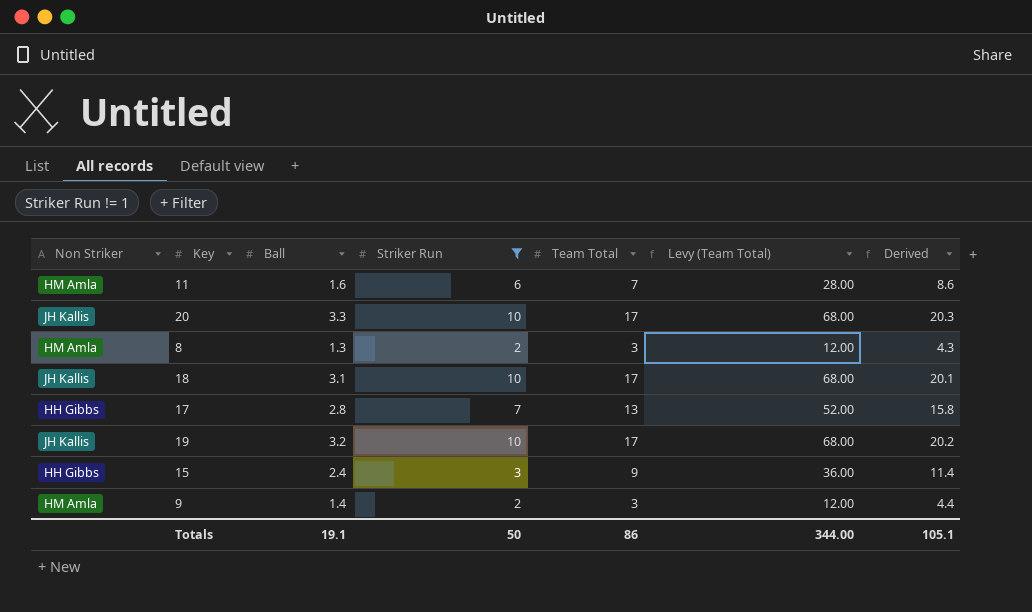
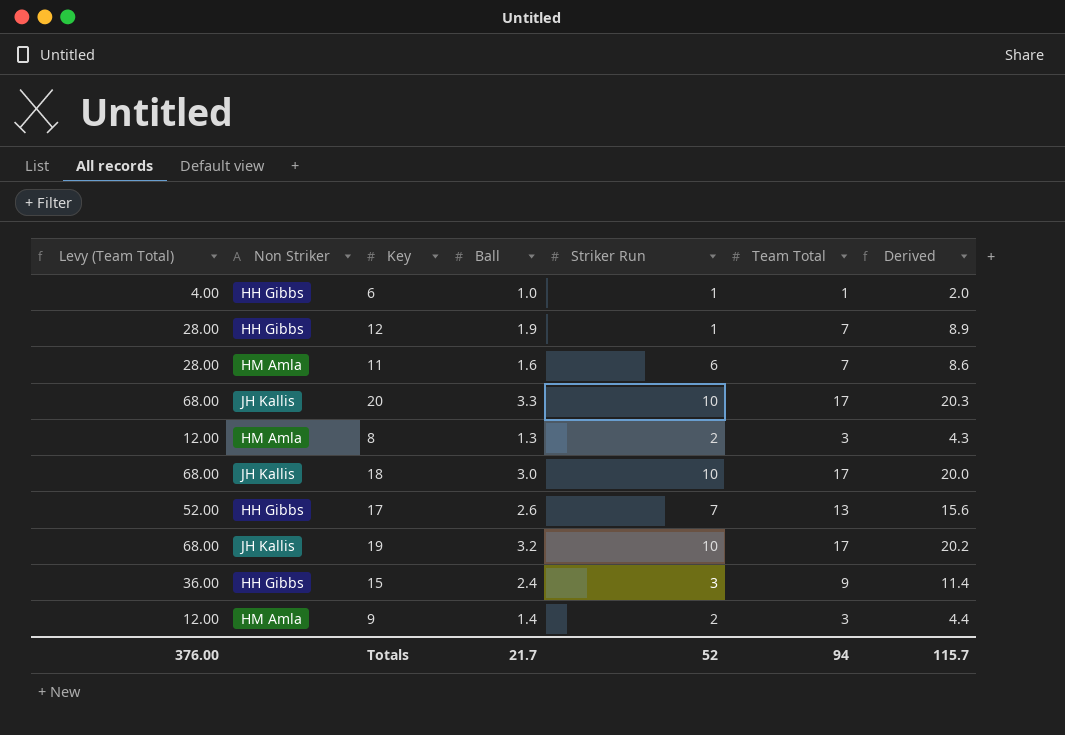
filter: Striker Run != 1 -> none
column Levy (Team Total) | position: 6 -> 1
18 | Ball: 3.1 -> 3.0
18 | Derived: 20.1 -> 20.0
17 | Ball: 2.8 -> 2.6
17 | Derived: 15.8 -> 15.6
Totals | Levy (Team Total): 344.00 -> 376.00
Totals | Ball: 19.1 -> 21.7
Totals | Striker Run: 50 -> 52
Totals | Team Total: 86 -> 94
Totals | Derived: 105.1 -> 115.7

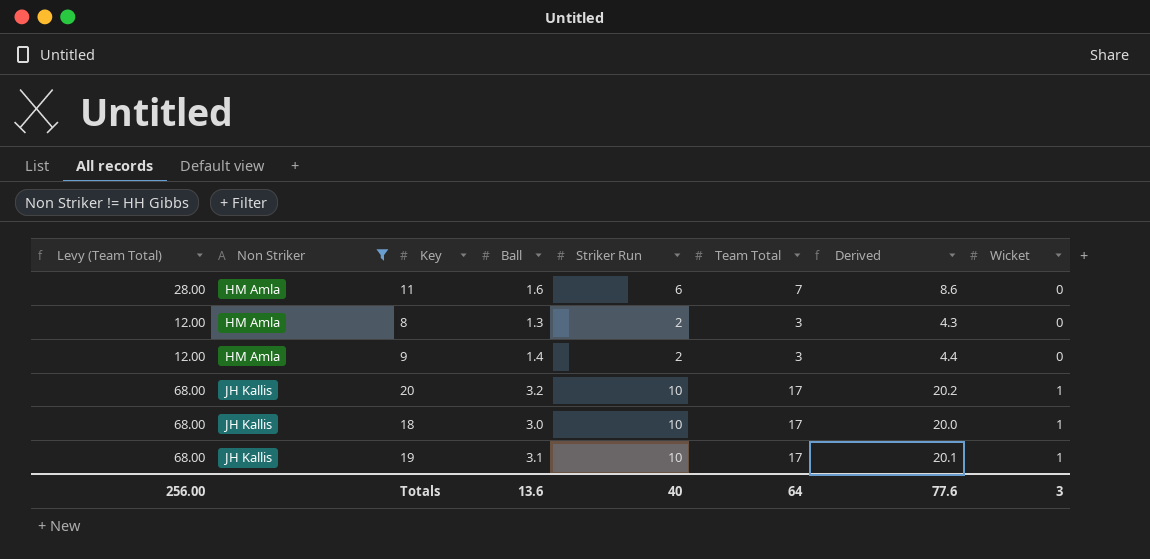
filter: none -> Non Striker != HH Gibbs
row order: none -> Non Striker ascending
column Wicket | position: none -> 8
20 | Ball: 3.3 -> 3.2
20 | Derived: 20.3 -> 20.2
19 | Ball: 3.2 -> 3.1
19 | Derived: 20.2 -> 20.1
Totals | Levy (Team Total): 376.00 -> 256.00
Totals | Ball: 21.7 -> 13.6
Totals | Striker Run: 52 -> 40
Totals | Team Total: 94 -> 64
Totals | Derived: 115.7 -> 77.6

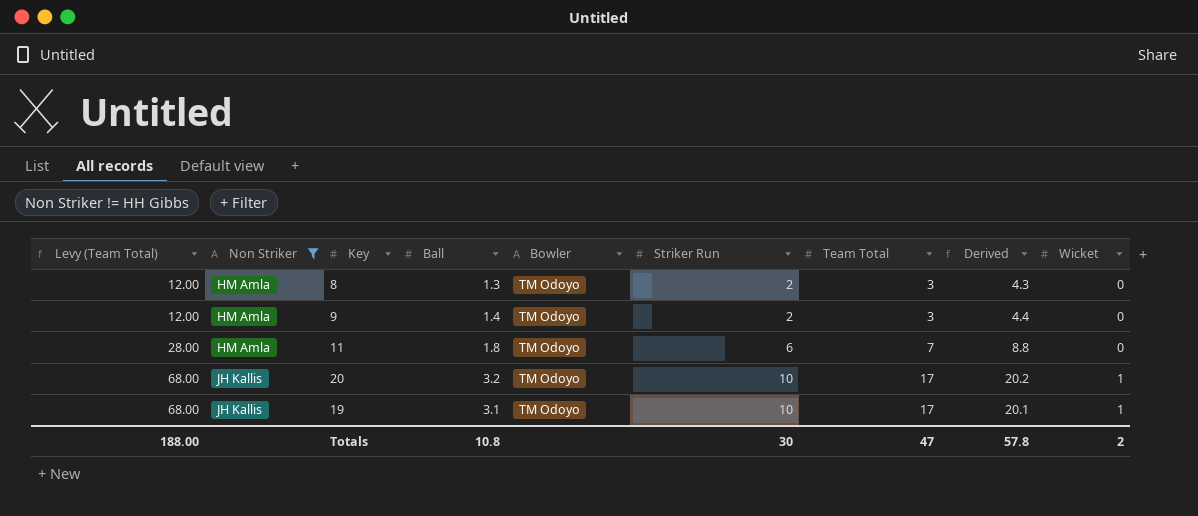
row order: Non Striker ascending -> Levy (Team Total) ascending
column Bowler | position: none -> 5
row 18: 68.00 | JH Kallis | 3.0 | 10 | 17 | 20.0 | 1 -> none
11 | Ball: 1.6 -> 1.8
11 | Derived: 8.6 -> 8.8
Totals | Levy (Team Total): 256.00 -> 188.00
Totals | Ball: 13.6 -> 10.8
Totals | Striker Run: 40 -> 30
Totals | Team Total: 64 -> 47
Totals | Derived: 77.6 -> 57.8
Totals | Wicket: 3 -> 2

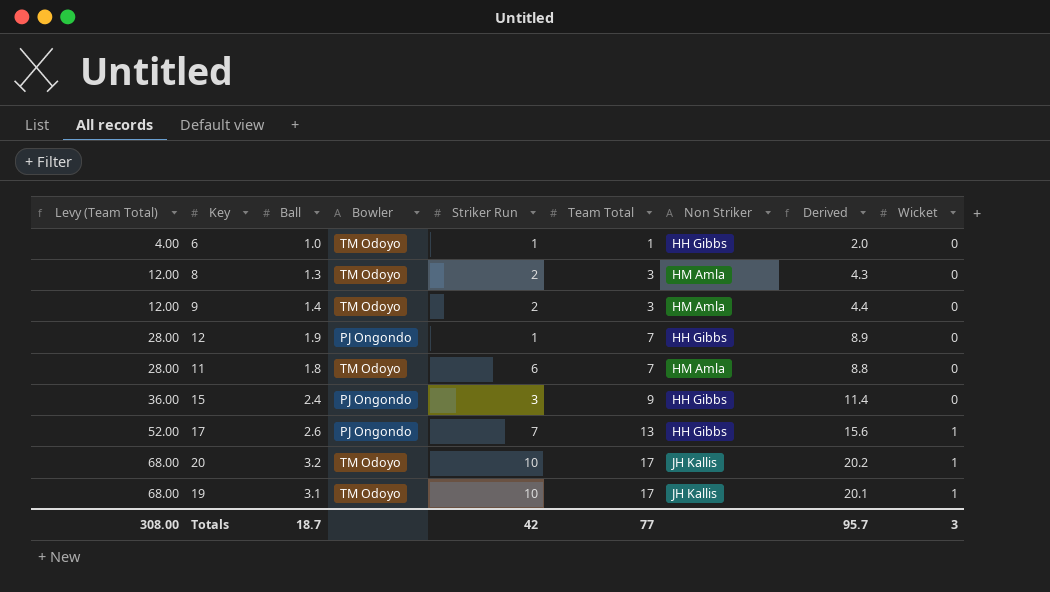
filter: Non Striker != HH Gibbs -> none
column Non Striker | position: 2 -> 7
Totals | Levy (Team Total): 188.00 -> 308.00
Totals | Ball: 10.8 -> 18.7
Totals | Striker Run: 30 -> 42
Totals | Team Total: 47 -> 77
Totals | Derived: 57.8 -> 95.7
Totals | Wicket: 2 -> 3

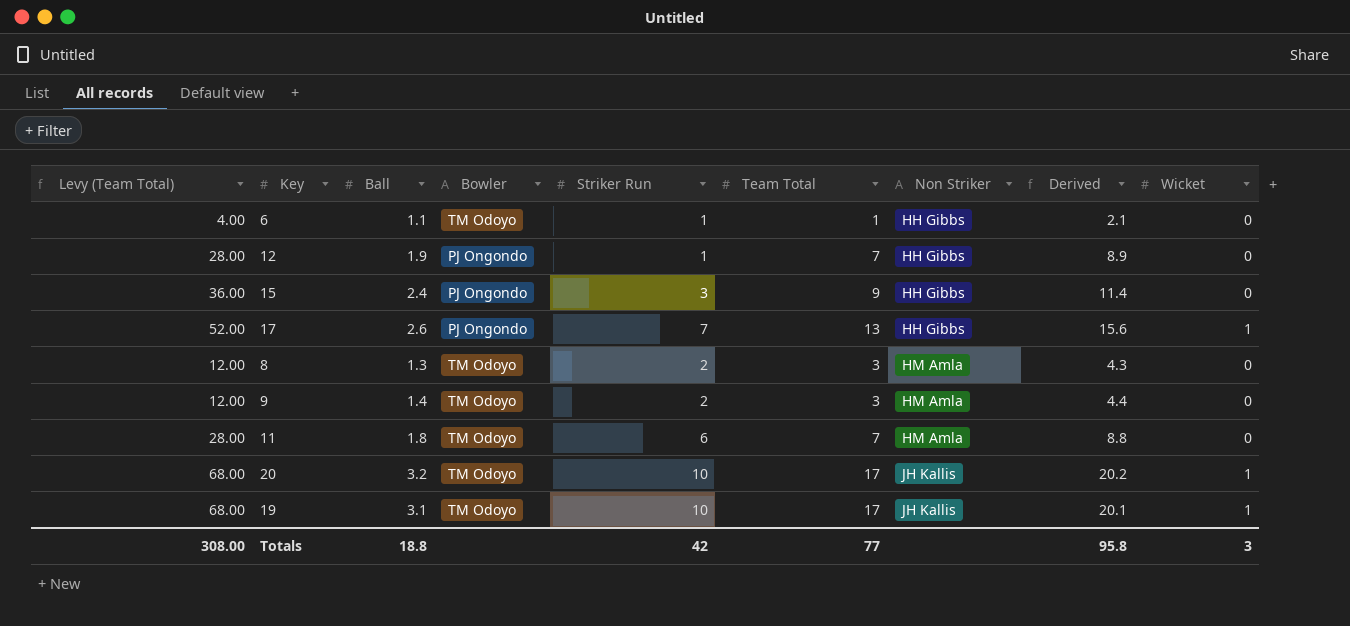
row order: Levy (Team Total) ascending -> Non Striker ascending
6 | Ball: 1.0 -> 1.1
6 | Derived: 2.0 -> 2.1
Totals | Ball: 18.7 -> 18.8
Totals | Derived: 95.7 -> 95.8

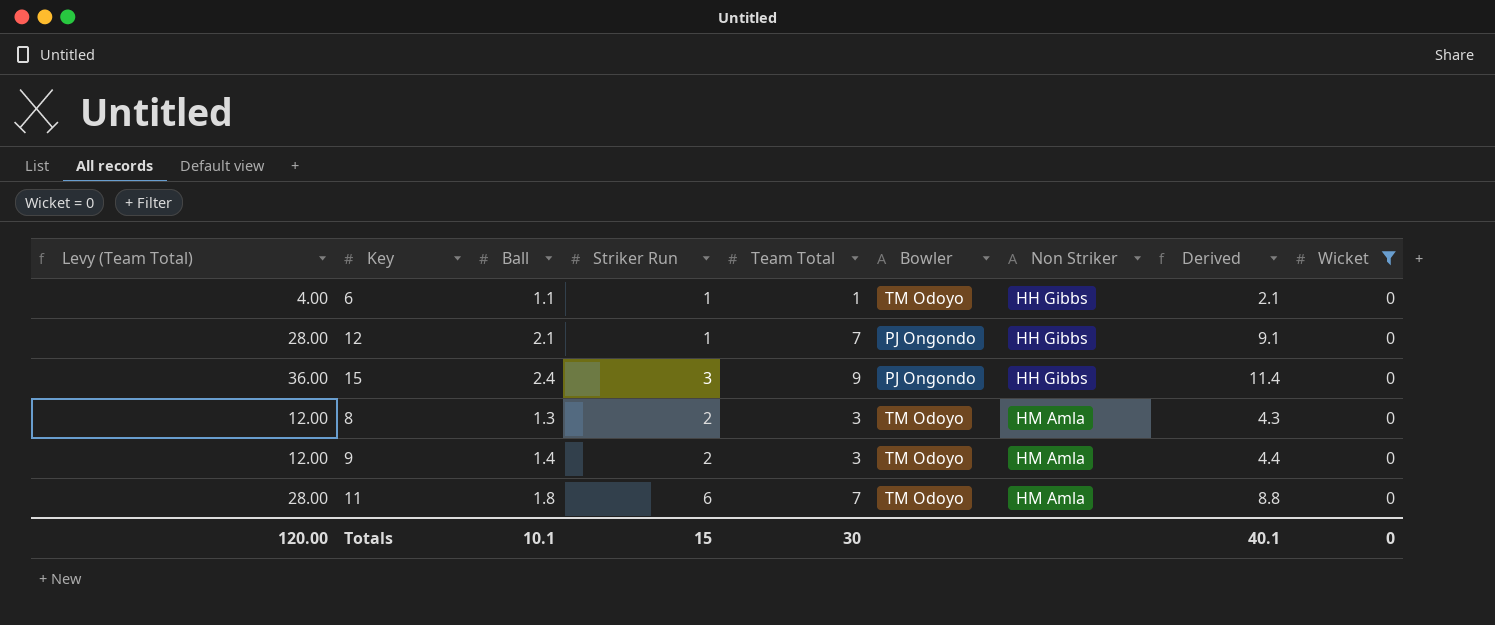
filter: none -> Wicket = 0
column Bowler | position: 4 -> 6
12 | Ball: 1.9 -> 2.1
12 | Derived: 8.9 -> 9.1
Totals | Levy (Team Total): 308.00 -> 120.00
Totals | Ball: 18.8 -> 10.1
Totals | Striker Run: 42 -> 15
Totals | Team Total: 77 -> 30
Totals | Derived: 95.8 -> 40.1
Totals | Wicket: 3 -> 0

